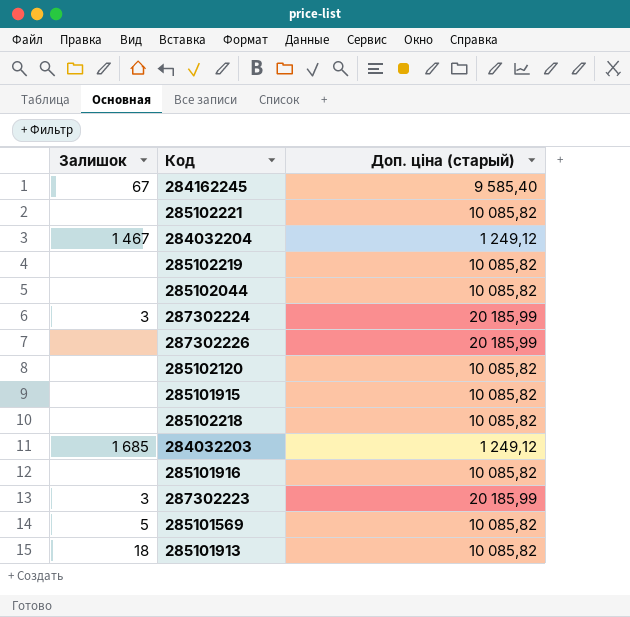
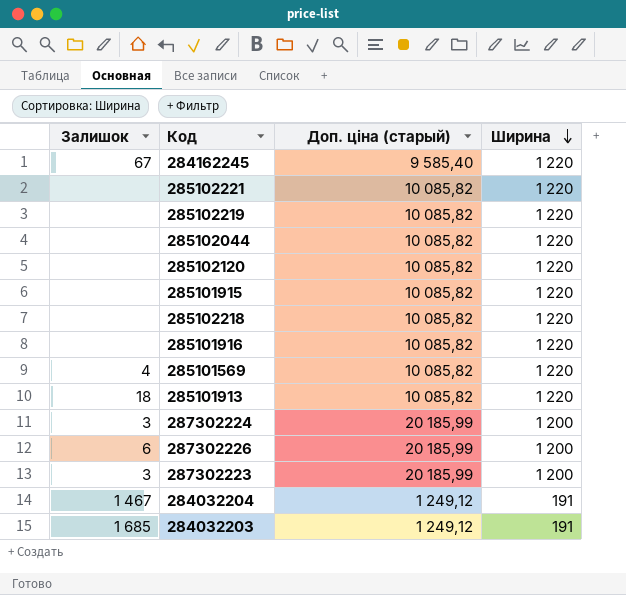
row order: none -> Ширина descending
column Ширина | position: none -> 4
285101569 | Залишок: 5 -> 4
287302226 | Залишок: none -> 6

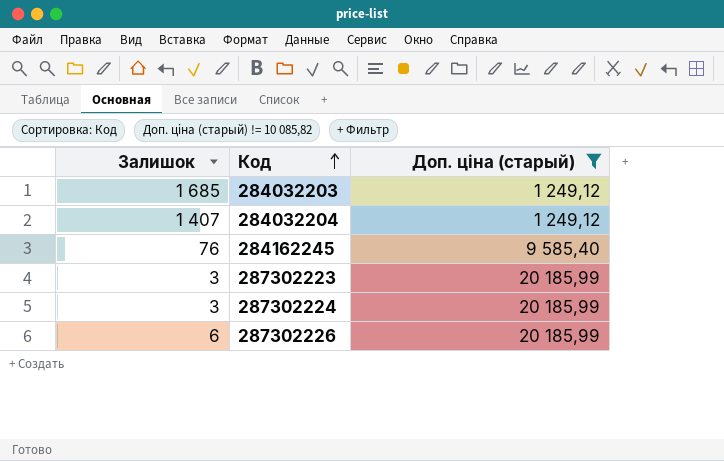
filter: none -> Доп. ціна (старый) != 10 085,82
row order: Ширина descending -> Код ascending
column Ширина | position: 4 -> none
284032204 | Залишок: 1 467 -> 1 407
284162245 | Залишок: 67 -> 76

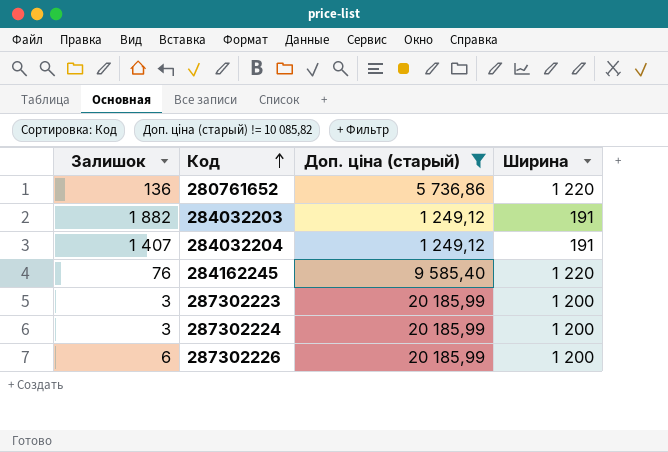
column Ширина | position: none -> 4
row 280761652: none -> 136 | 5 736,86 | 1 220
284032203 | Залишок: 1 685 -> 1 882

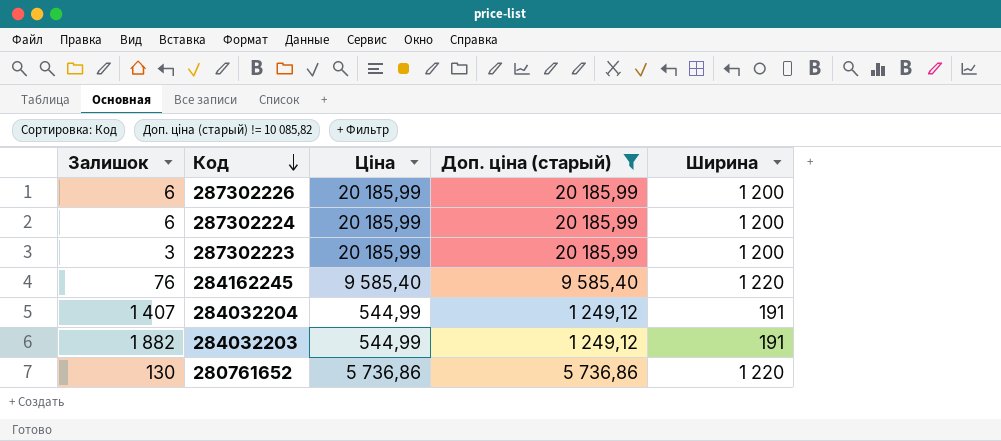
row order: Код ascending -> Код descending
column Ціна | position: none -> 3
287302224 | Залишок: 3 -> 6
280761652 | Залишок: 136 -> 130

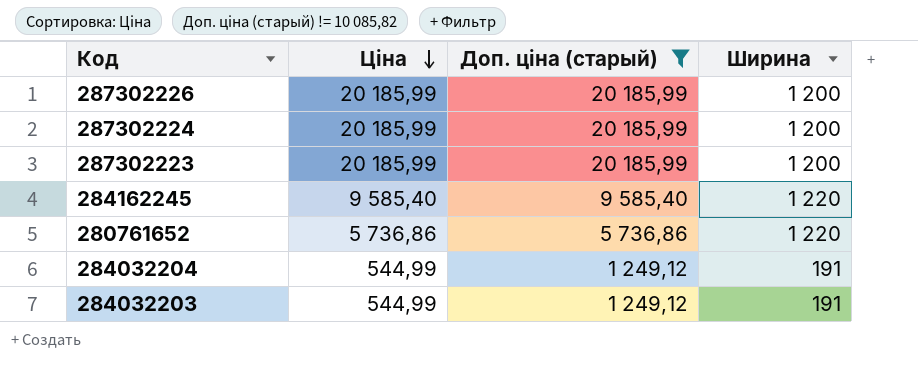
row order: Код descending -> Ціна descending
column Залишок | position: 1 -> none

